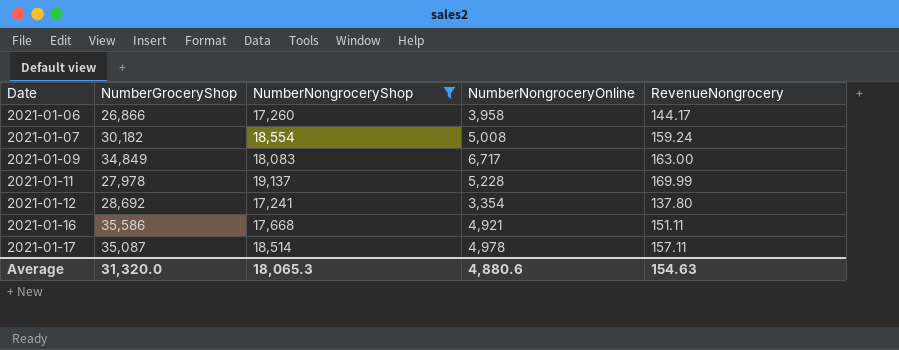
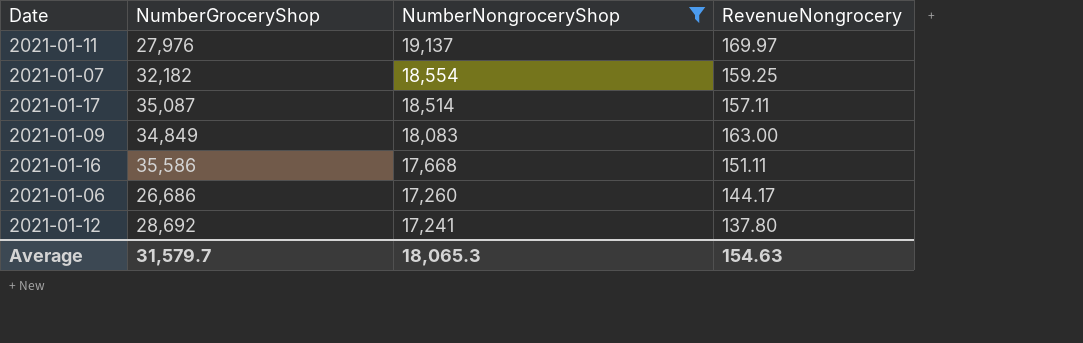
row order: Date ascending -> NumberNongroceryShop descending
column NumberNongroceryOnline | position: 4 -> none
2021-01-11 | NumberGroceryShop: 27,978 -> 27,976
2021-01-11 | RevenueNongrocery: 169.99 -> 169.97
2021-01-07 | NumberGroceryShop: 30,182 -> 32,182
2021-01-07 | RevenueNongrocery: 159.24 -> 159.25
2021-01-06 | NumberGroceryShop: 26,866 -> 26,686
Average | NumberGroceryShop: 31,320.0 -> 31,579.7

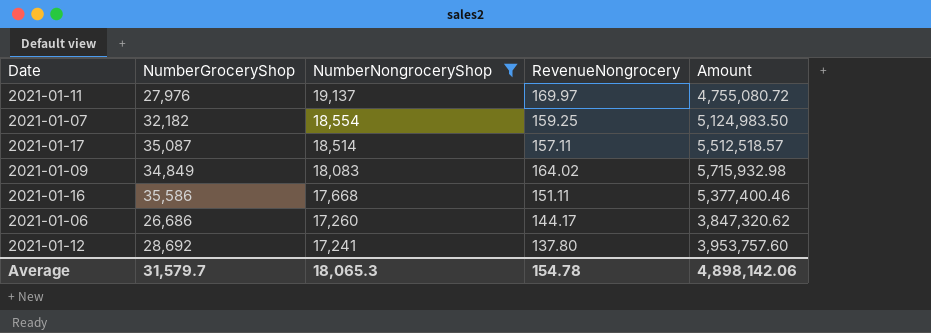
column Amount | formula: none -> [NumberGroceryShop] * [RevenueNongrocery]
2021-01-09 | RevenueNongrocery: 163.00 -> 164.02
Average | RevenueNongrocery: 154.63 -> 154.78

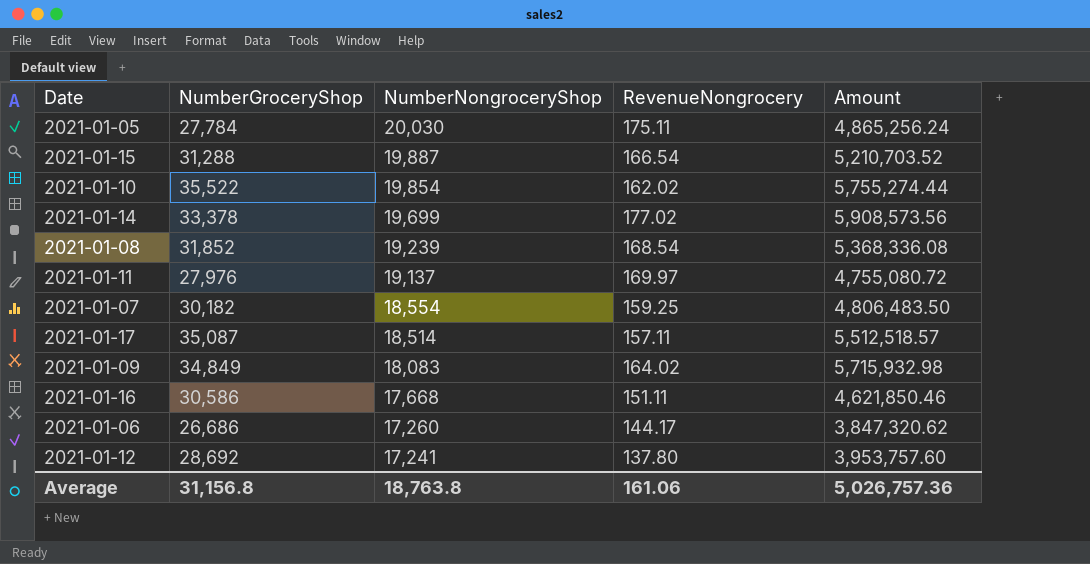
filter: NumberNongroceryShop <= 19,137 -> none
2021-01-07 | NumberGroceryShop: 32,182 -> 30,182
2021-01-07 | Amount: 5,124,983.50 -> 4,806,483.50
2021-01-16 | NumberGroceryShop: 35,586 -> 30,586
2021-01-16 | Amount: 5,377,400.46 -> 4,621,850.46
Average | NumberGroceryShop: 31,579.7 -> 31,156.8
Average | NumberNongroceryShop: 18,065.3 -> 18,763.8
Average | RevenueNongrocery: 154.78 -> 161.06
Average | Amount: 4,898,142.06 -> 5,026,757.36

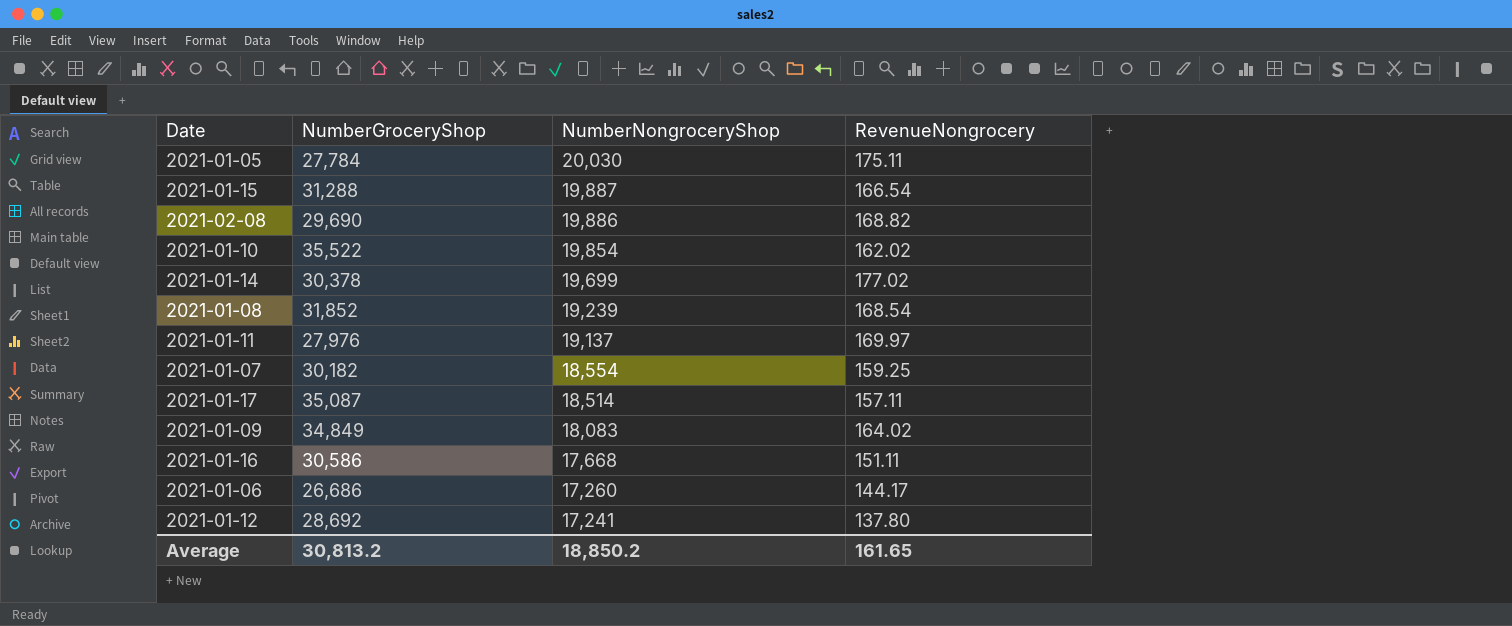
column Amount | formula: [NumberGroceryShop] * [RevenueNongrocery] -> none
row 2021-02-08: none -> 29,690 | 19,886 | 168.82
2021-01-14 | NumberGroceryShop: 33,378 -> 30,378
Average | NumberGroceryShop: 31,156.8 -> 30,813.2
Average | NumberNongroceryShop: 18,763.8 -> 18,850.2
Average | RevenueNongrocery: 161.06 -> 161.65

